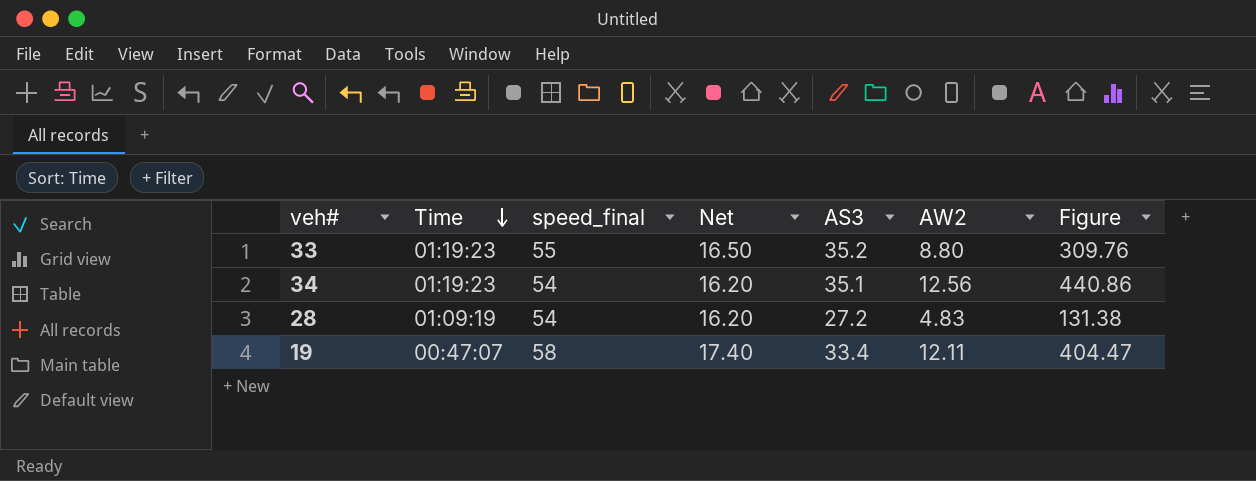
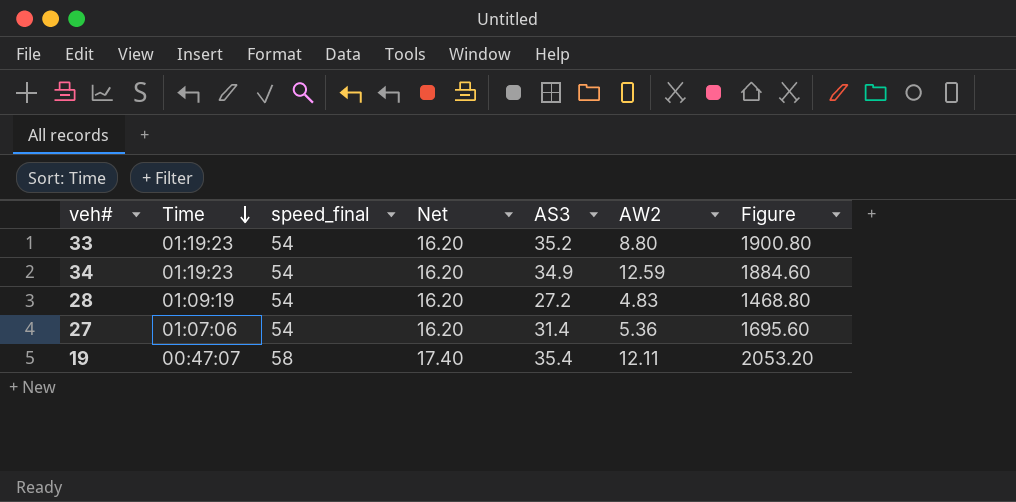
column Figure | formula: [AS3] * [AW2] -> [speed_final] * [AS3]
33 | speed_final: 55 -> 54
33 | Net: 16.50 -> 16.20
34 | AS3: 35.1 -> 34.9
34 | AW2: 12.56 -> 12.59
row 27: none -> 01:07:06 | 54 | 16.20 | 31.4 | 5.36 | 1695.60
19 | AS3: 33.4 -> 35.4

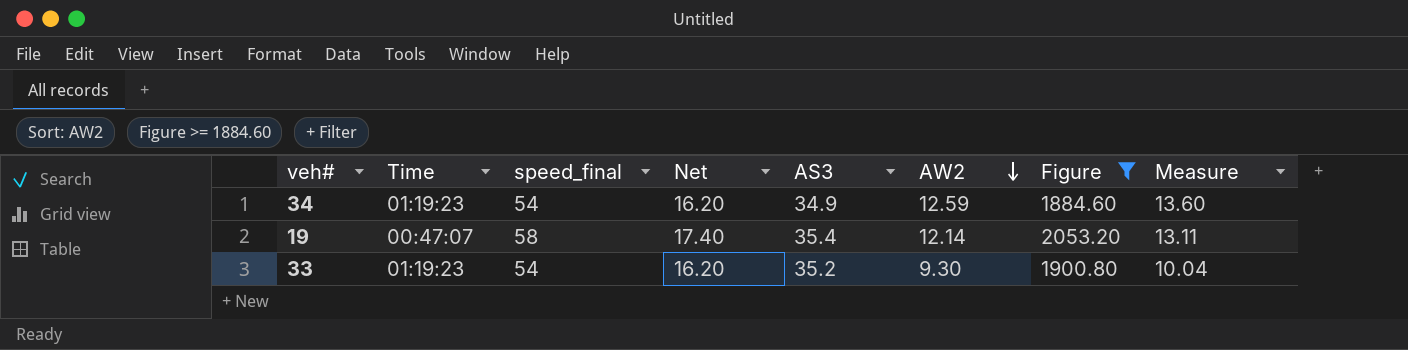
filter: none -> Figure >= 1884.60
row order: Time descending -> AW2 descending
column Measure | formula: none -> [AW2] * 1.08
19 | AW2: 12.11 -> 12.14
33 | AW2: 8.80 -> 9.30

